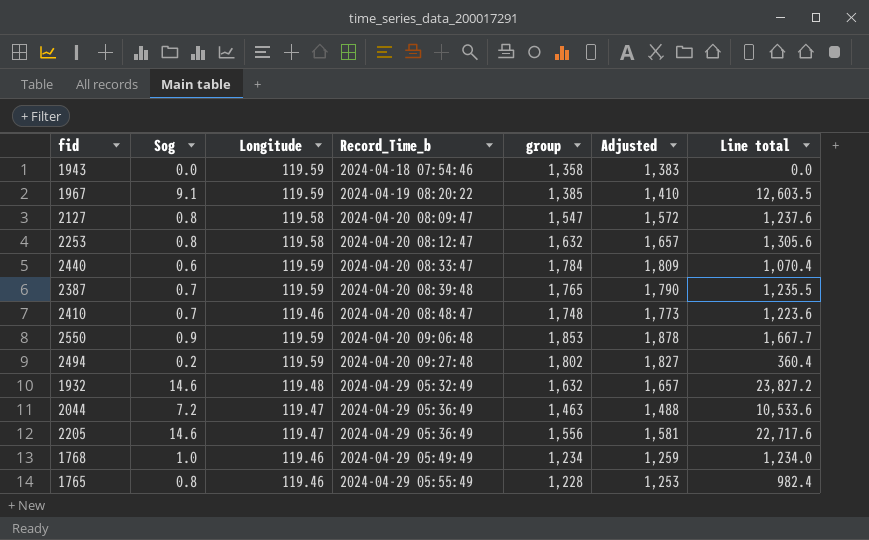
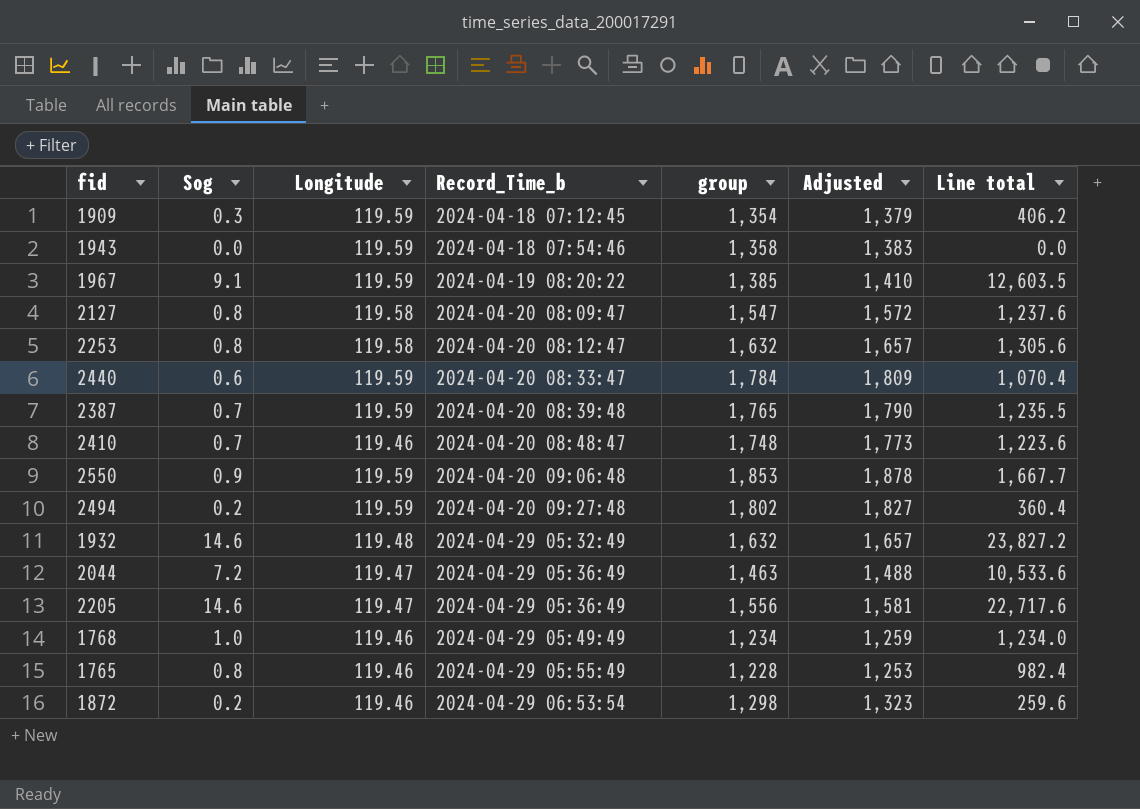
row 1909: none -> 0.3 | 119.59 | 2024-04-18 07:12:45 | 1,354 | 1,379 | 406.2
row 1872: none -> 0.2 | 119.46 | 2024-04-29 06:53:54 | 1,298 | 1,323 | 259.6

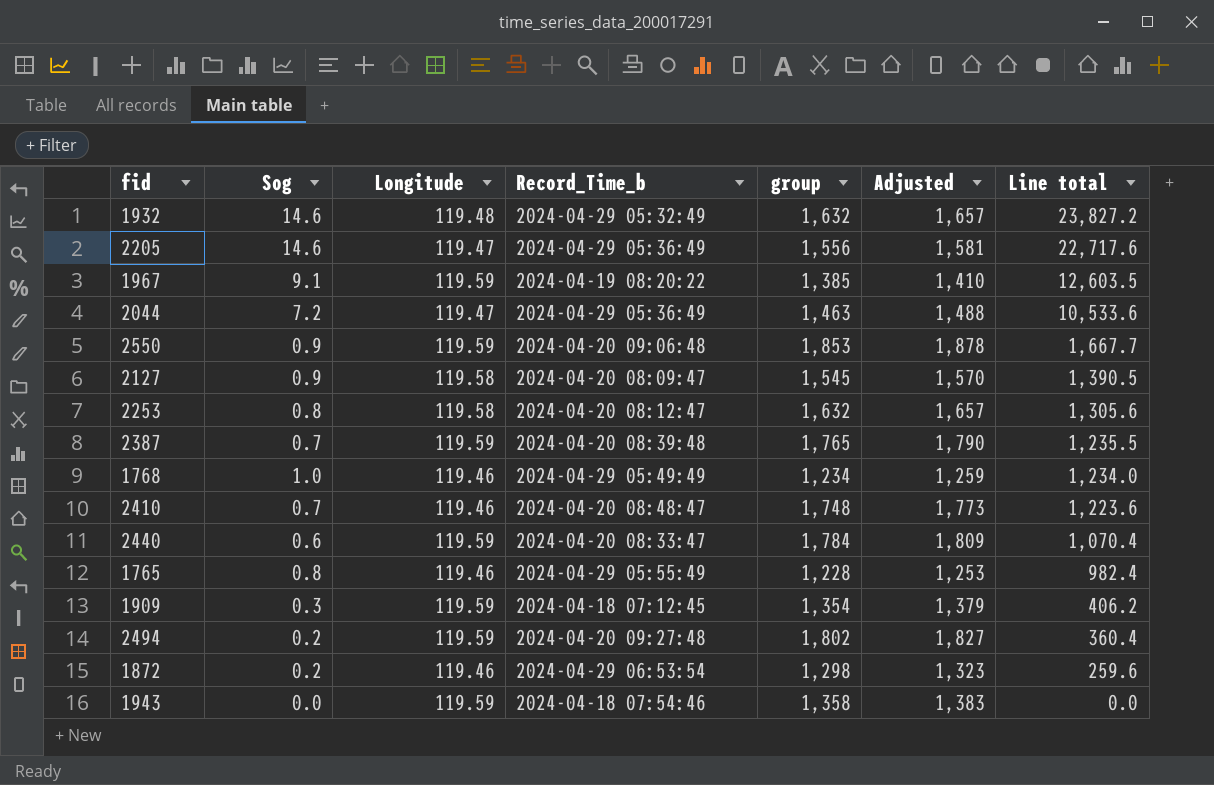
row order: Record_Time_b ascending -> Line total descending
2127 | Sog: 0.8 -> 0.9
2127 | group: 1,547 -> 1,545
2127 | Adjusted: 1,572 -> 1,570
2127 | Line total: 1,237.6 -> 1,390.5

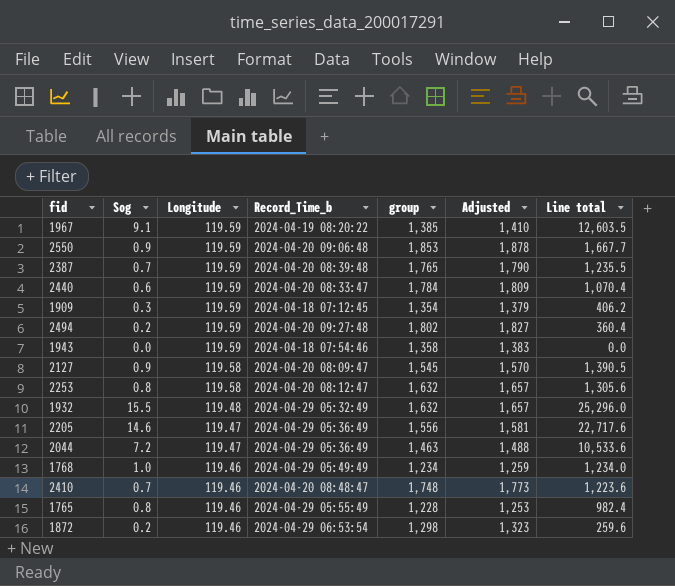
row order: Line total descending -> Longitude descending
1932 | Sog: 14.6 -> 15.5
1932 | Line total: 23,827.2 -> 25,296.0

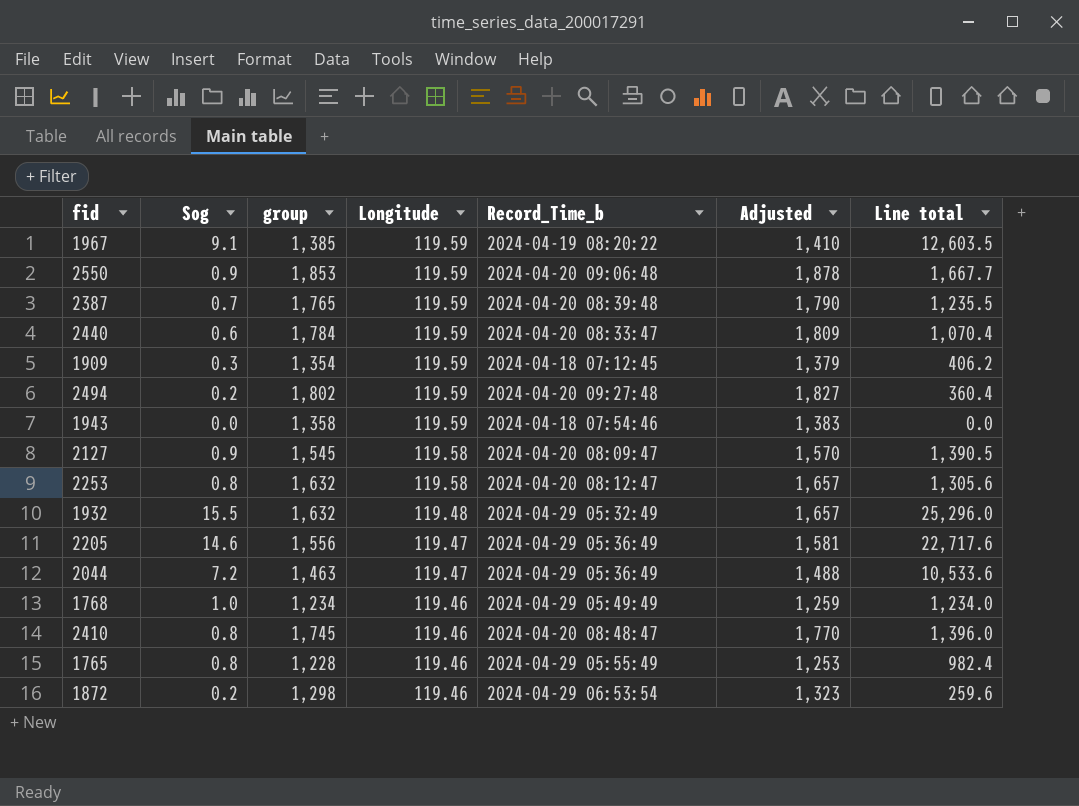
column group | position: 5 -> 3
2410 | Sog: 0.7 -> 0.8
2410 | group: 1,748 -> 1,745
2410 | Adjusted: 1,773 -> 1,770
2410 | Line total: 1,223.6 -> 1,396.0

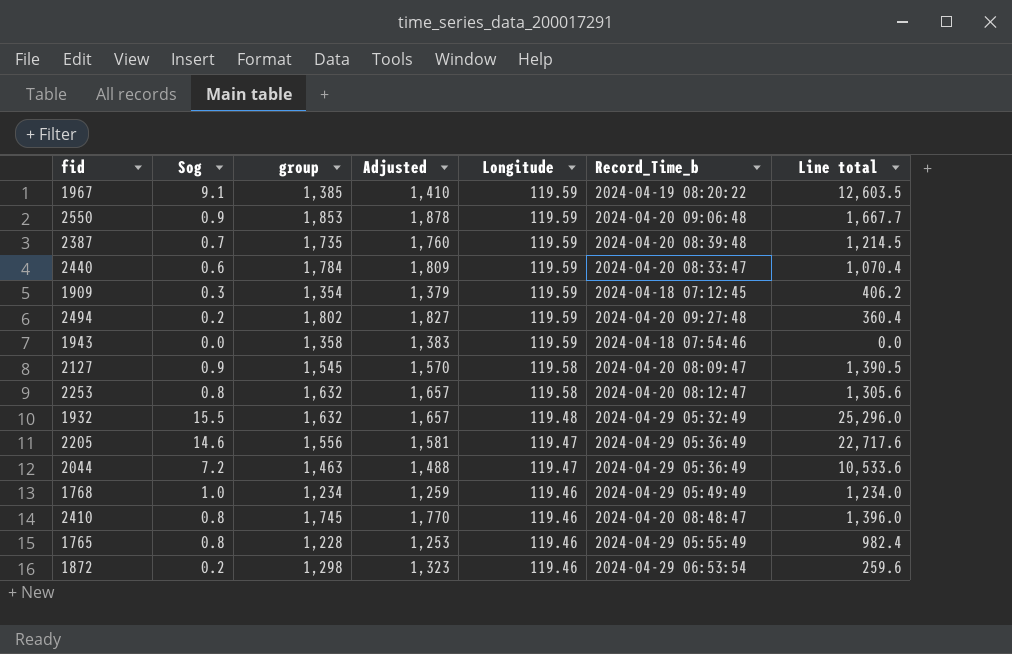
column Adjusted | position: 6 -> 4
2387 | group: 1,765 -> 1,735
2387 | Adjusted: 1,790 -> 1,760
2387 | Line total: 1,235.5 -> 1,214.5

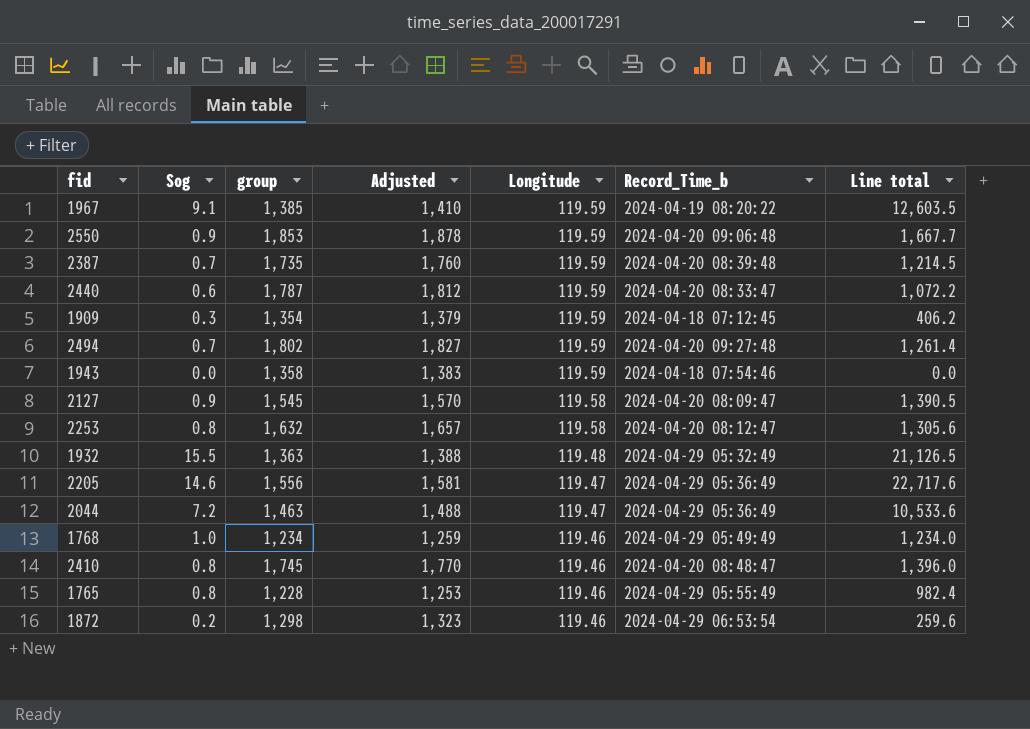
2440 | group: 1,784 -> 1,787
2440 | Adjusted: 1,809 -> 1,812
2440 | Line total: 1,070.4 -> 1,072.2
2494 | Sog: 0.2 -> 0.7
2494 | Line total: 360.4 -> 1,261.4
1932 | group: 1,632 -> 1,363
1932 | Adjusted: 1,657 -> 1,388
1932 | Line total: 25,296.0 -> 21,126.5

